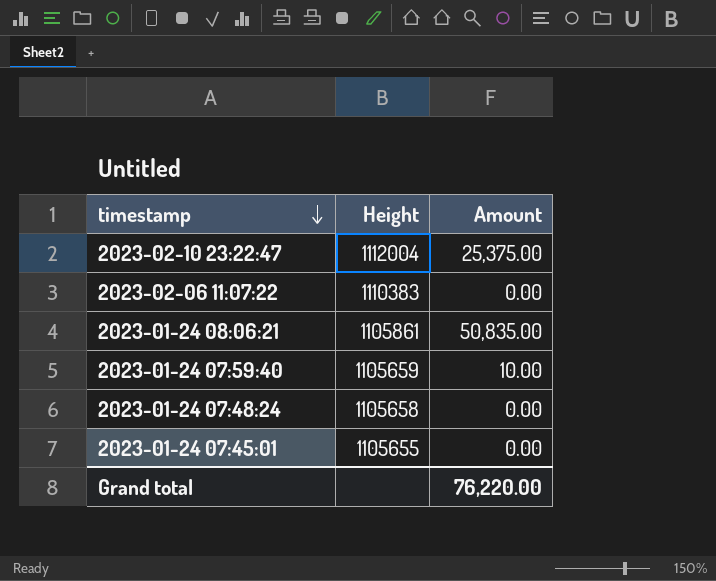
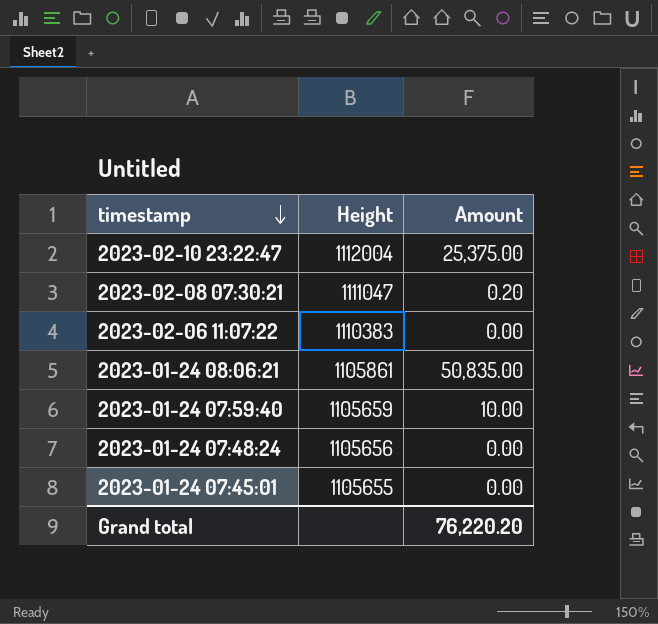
row 2023-02-08 07:30:21: none -> 1111047 | 0.20
2023-01-24 07:48:24 | Height: 1105658 -> 1105656
Grand total | Amount: 76,220.00 -> 76,220.20

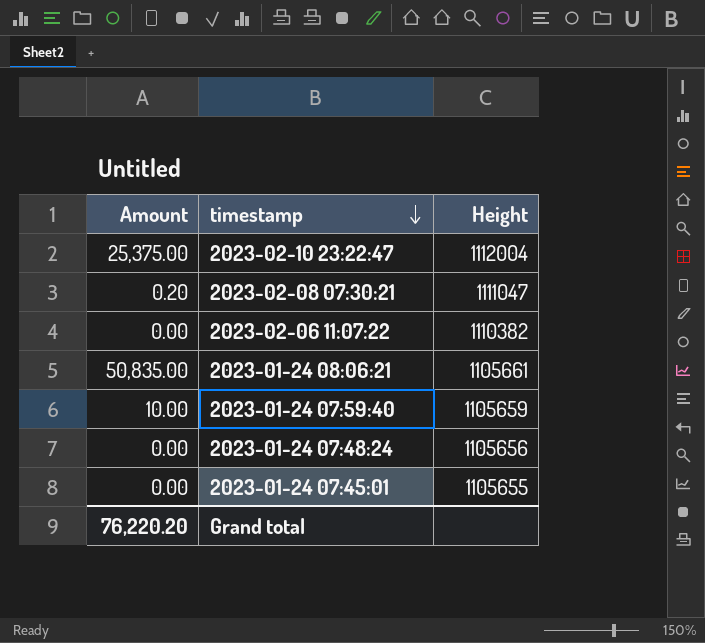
column Amount | position: 3 -> 1
2023-02-06 11:07:22 | Height: 1110383 -> 1110382
2023-01-24 08:06:21 | Height: 1105861 -> 1105661

